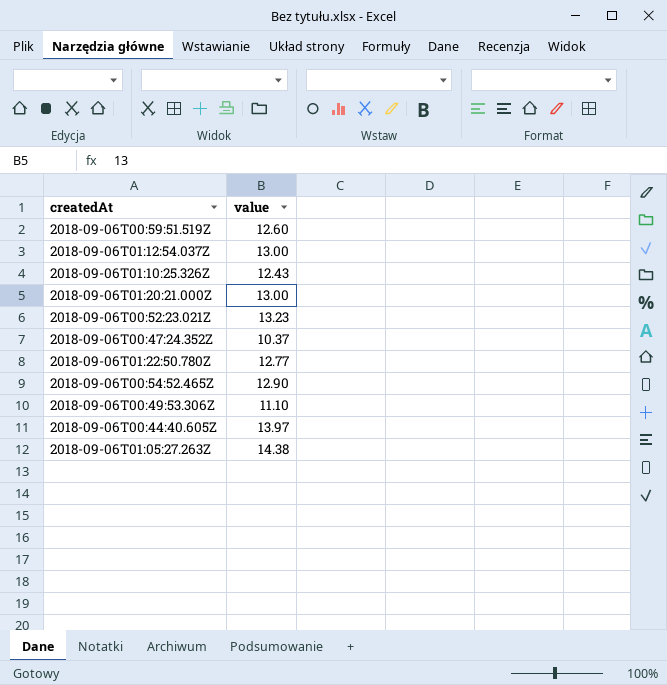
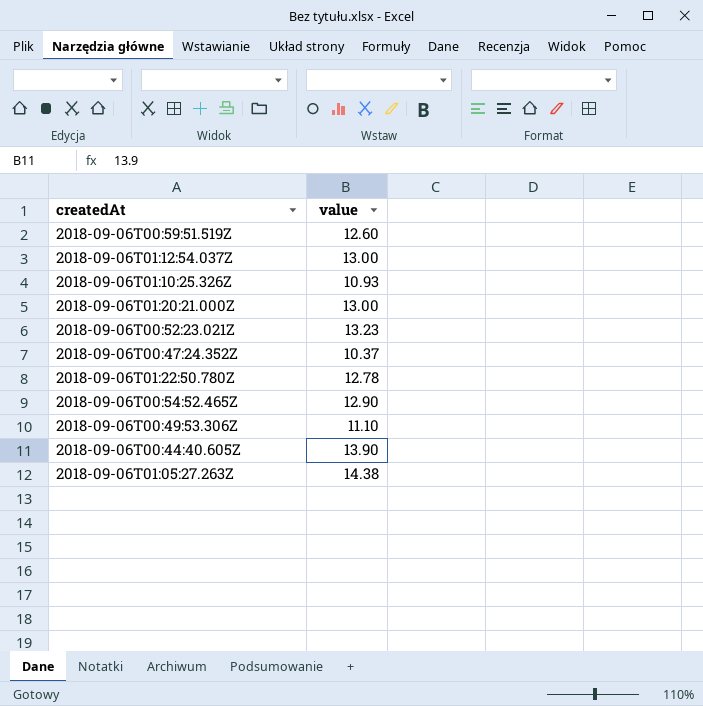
2018-09-06T01:10:25.326Z | value: 12.43 -> 10.93
2018-09-06T01:22:50.780Z | value: 12.77 -> 12.78
2018-09-06T00:44:40.605Z | value: 13.97 -> 13.90

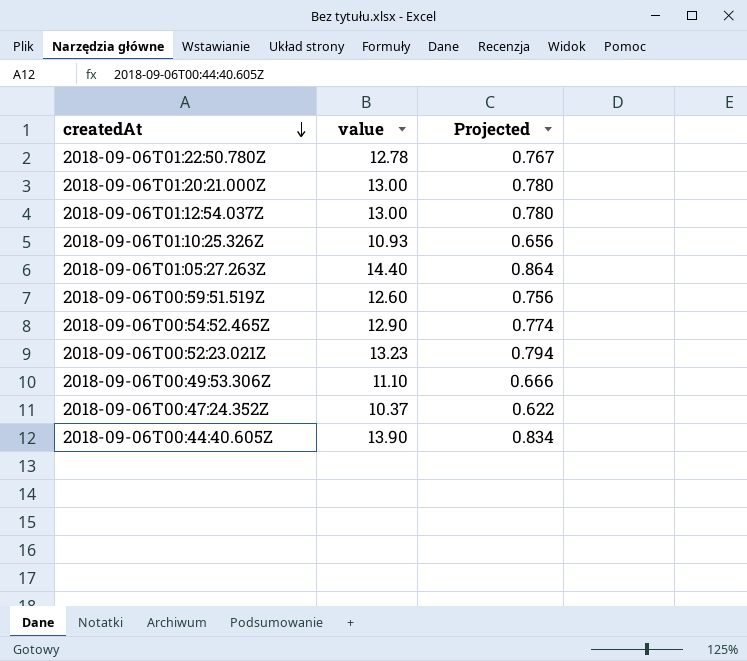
row order: none -> createdAt descending
column Projected | formula: none -> [value] * 0.06
2018-09-06T01:05:27.263Z | value: 14.38 -> 14.40

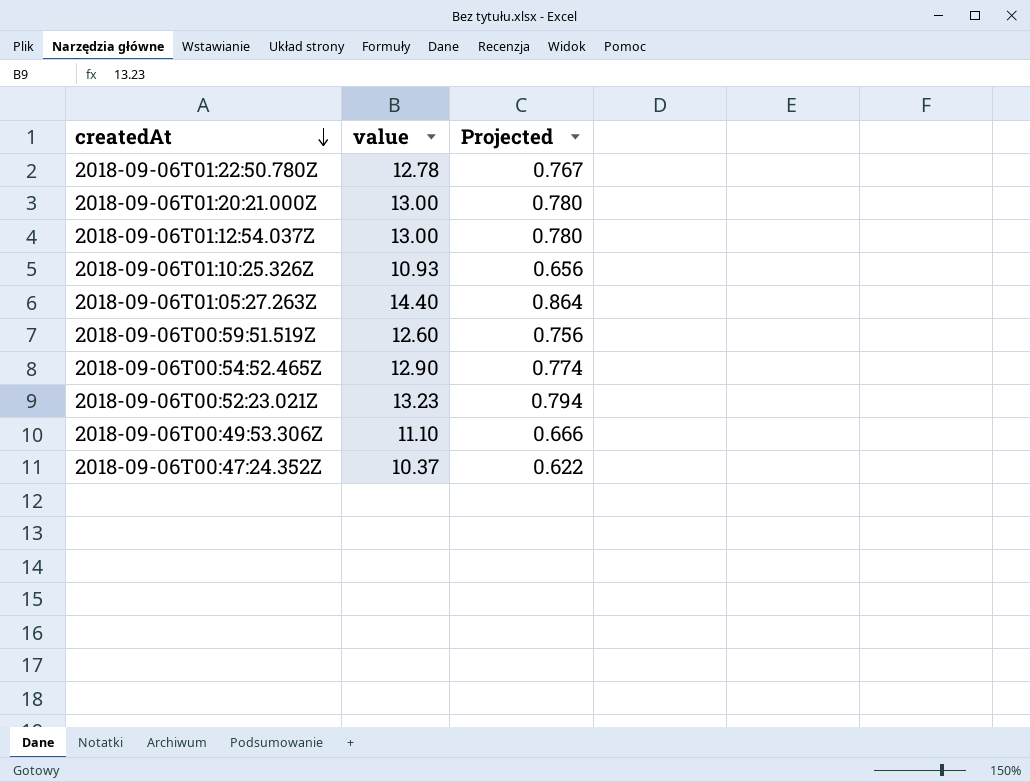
row 2018-09-06T00:44:40.605Z: 13.90 | 0.834 -> none

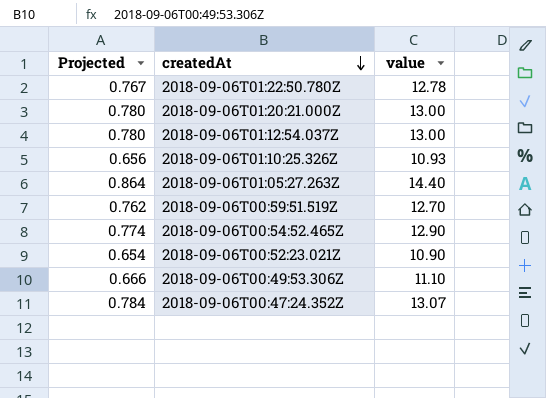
column Projected | position: 3 -> 1
2018-09-06T00:59:51.519Z | Projected: 0.756 -> 0.762
2018-09-06T00:59:51.519Z | value: 12.60 -> 12.70
2018-09-06T00:52:23.021Z | Projected: 0.794 -> 0.654
2018-09-06T00:52:23.021Z | value: 13.23 -> 10.90
2018-09-06T00:47:24.352Z | Projected: 0.622 -> 0.784
2018-09-06T00:47:24.352Z | value: 10.37 -> 13.07

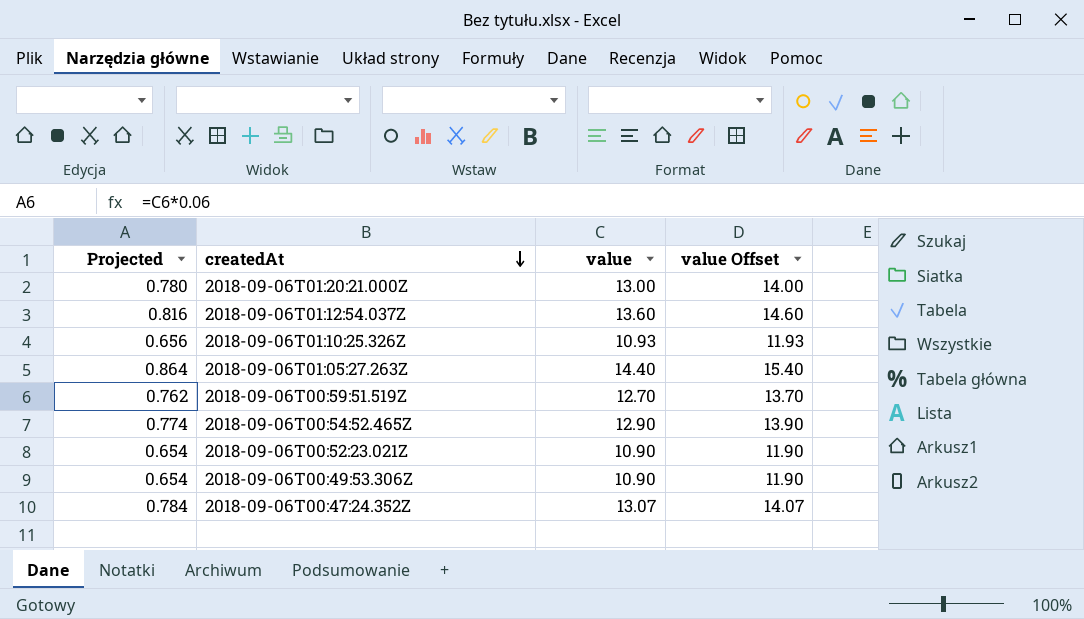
column value Offset | formula: none -> [value] + 1
row 2018-09-06T01:22:50.780Z: 0.767 | 12.78 -> none
2018-09-06T01:12:54.037Z | Projected: 0.780 -> 0.816
2018-09-06T01:12:54.037Z | value: 13.00 -> 13.60
2018-09-06T00:49:53.306Z | Projected: 0.666 -> 0.654
2018-09-06T00:49:53.306Z | value: 11.10 -> 10.90

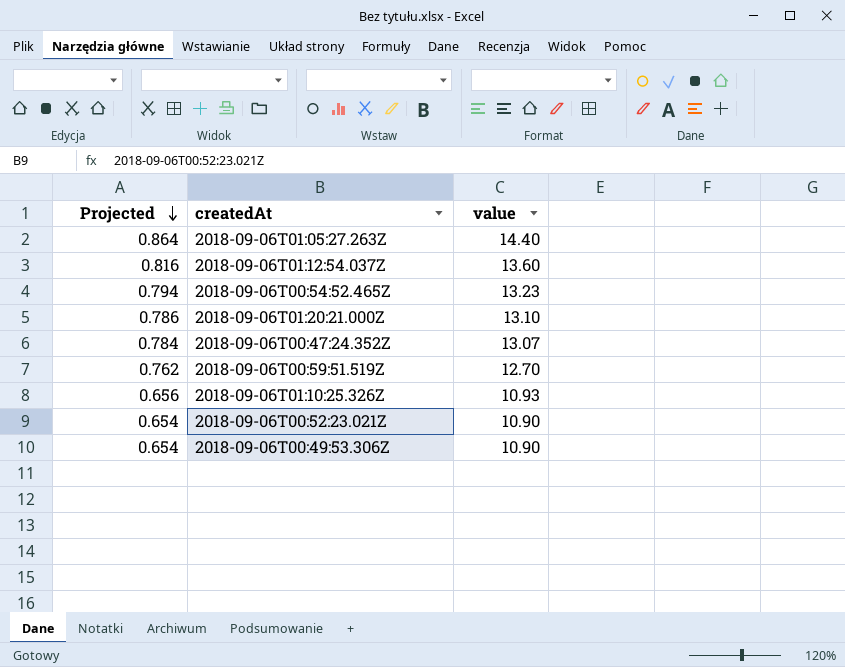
row order: createdAt descending -> Projected descending
column value Offset | formula: [value] + 1 -> none
2018-09-06T00:54:52.465Z | Projected: 0.774 -> 0.794
2018-09-06T00:54:52.465Z | value: 12.90 -> 13.23
2018-09-06T01:20:21.000Z | Projected: 0.780 -> 0.786
2018-09-06T01:20:21.000Z | value: 13.00 -> 13.10

